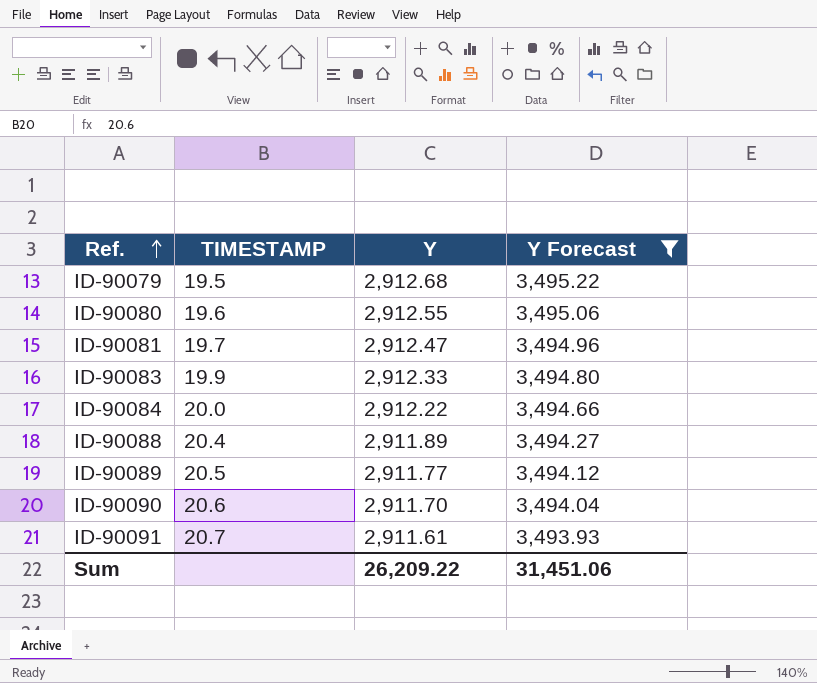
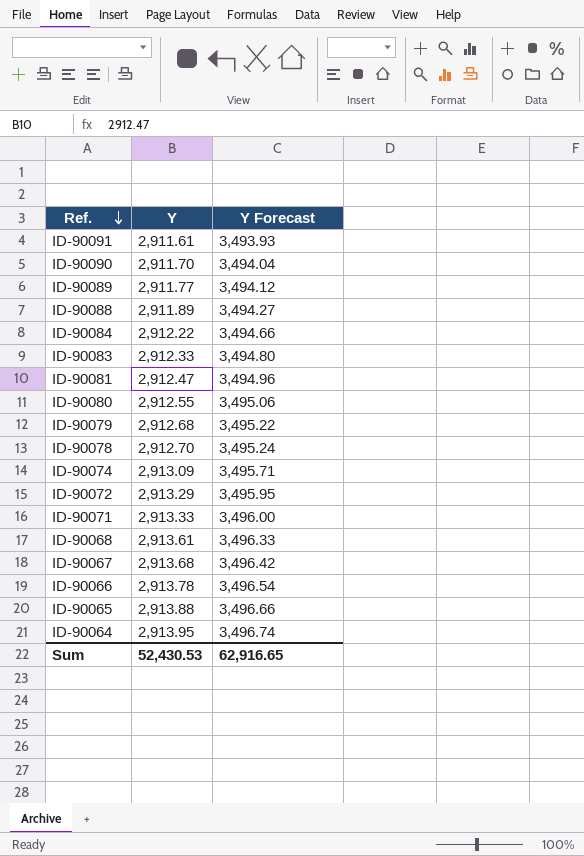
filter: Y Forecast <= 3,495.22 -> none
row order: Ref. ascending -> Ref. descending
column TIMESTAMP | position: 2 -> none
Sum | Y: 26,209.22 -> 52,430.53
Sum | Y Forecast: 31,451.06 -> 62,916.65

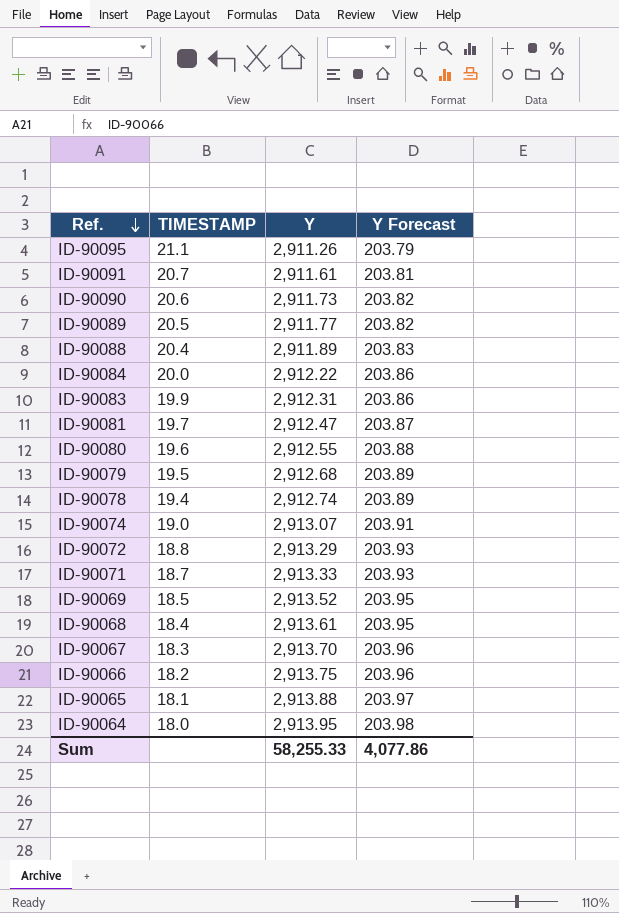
column TIMESTAMP | position: none -> 2
column Y Forecast | formula: [Y] * 1.2 -> [Y] * 0.07
row ID-90095: none -> 21.1 | 2,911.26 | 203.79
ID-90090 | Y: 2,911.70 -> 2,911.73
ID-90083 | Y: 2,912.33 -> 2,912.31
ID-90078 | Y: 2,912.70 -> 2,912.74
ID-90074 | Y: 2,913.09 -> 2,913.07
row ID-90069: none -> 18.5 | 2,913.52 | 203.95
ID-90067 | Y: 2,913.68 -> 2,913.70
ID-90066 | Y: 2,913.78 -> 2,913.75
Sum | Y: 52,430.53 -> 58,255.33
Sum | Y Forecast: 62,916.65 -> 4,077.86

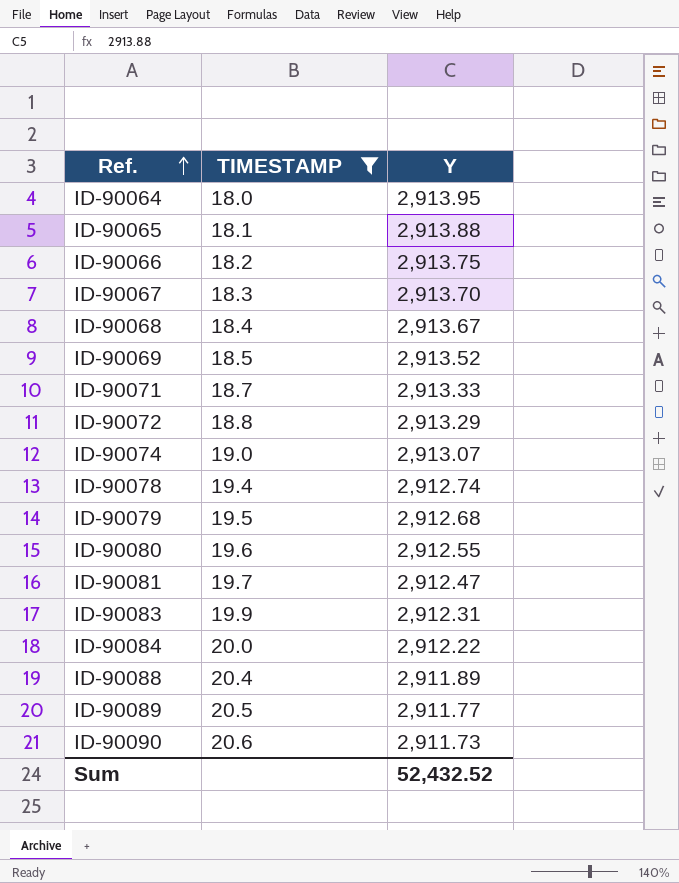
filter: none -> TIMESTAMP <= 20.6
row order: Ref. descending -> Ref. ascending
column Y Forecast | formula: [Y] * 0.07 -> none
ID-90068 | Y: 2,913.61 -> 2,913.67
Sum | Y: 58,255.33 -> 52,432.52

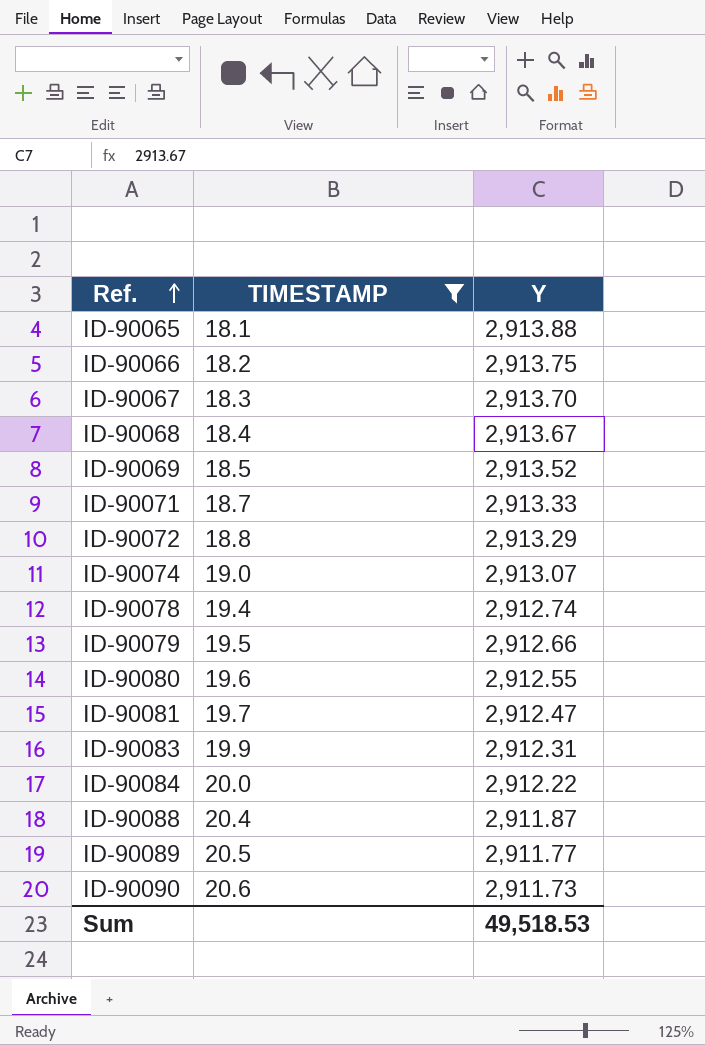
row ID-90064: 18.0 | 2,913.95 -> none
ID-90079 | Y: 2,912.68 -> 2,912.66
ID-90088 | Y: 2,911.89 -> 2,911.87
Sum | Y: 52,432.52 -> 49,518.53

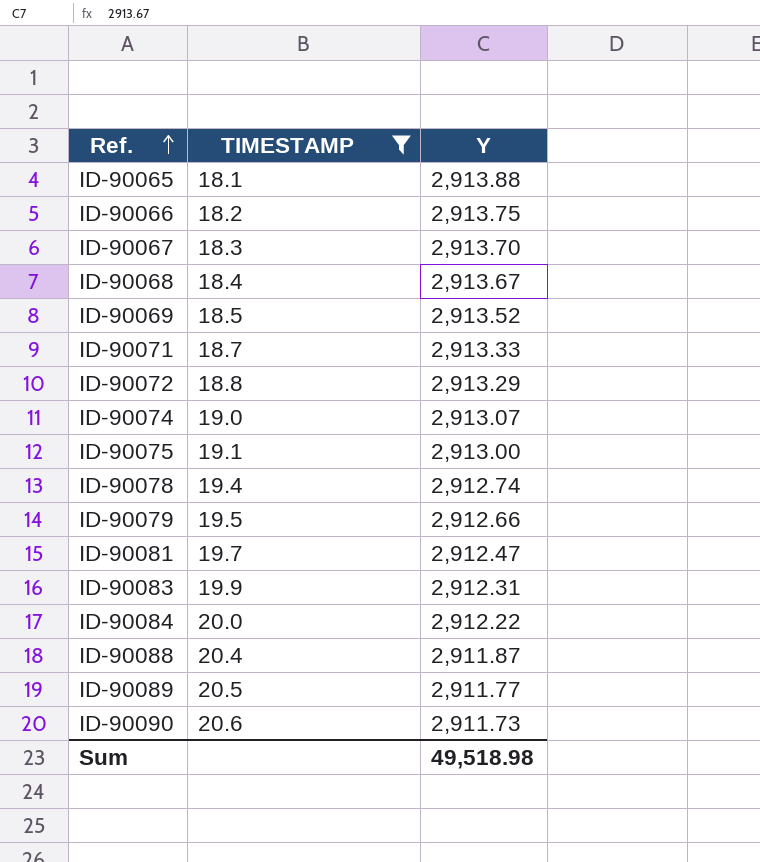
row ID-90080: 19.6 | 2,912.55 -> none
row ID-90075: none -> 19.1 | 2,913.00
Sum | Y: 49,518.53 -> 49,518.98

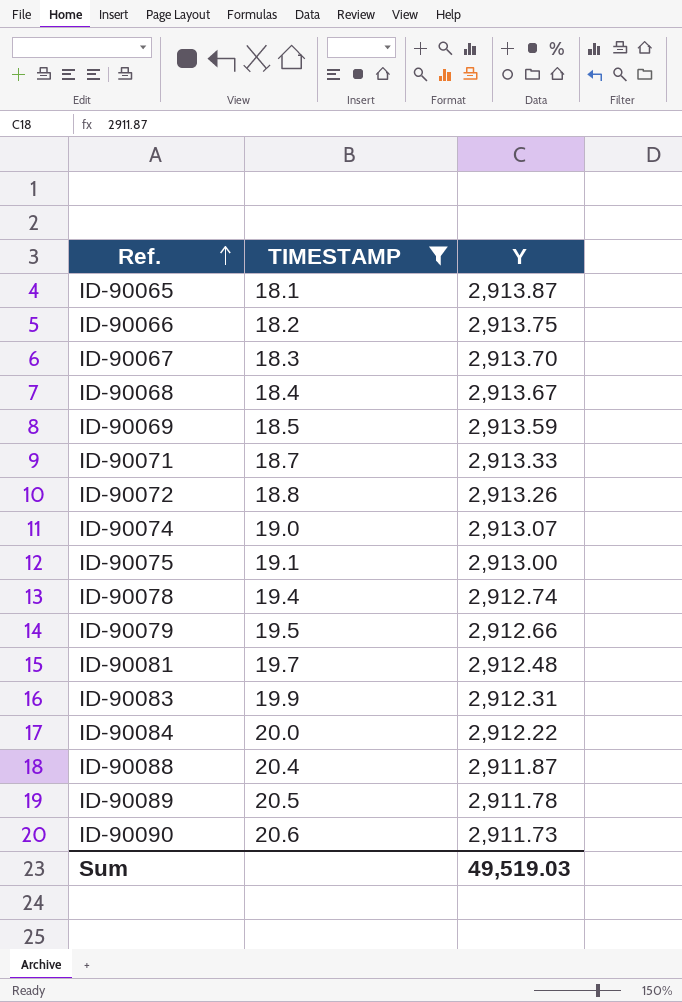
ID-90065 | Y: 2,913.88 -> 2,913.87
ID-90069 | Y: 2,913.52 -> 2,913.59
ID-90072 | Y: 2,913.29 -> 2,913.26
ID-90081 | Y: 2,912.47 -> 2,912.48
ID-90089 | Y: 2,911.77 -> 2,911.78
Sum | Y: 49,518.98 -> 49,519.03

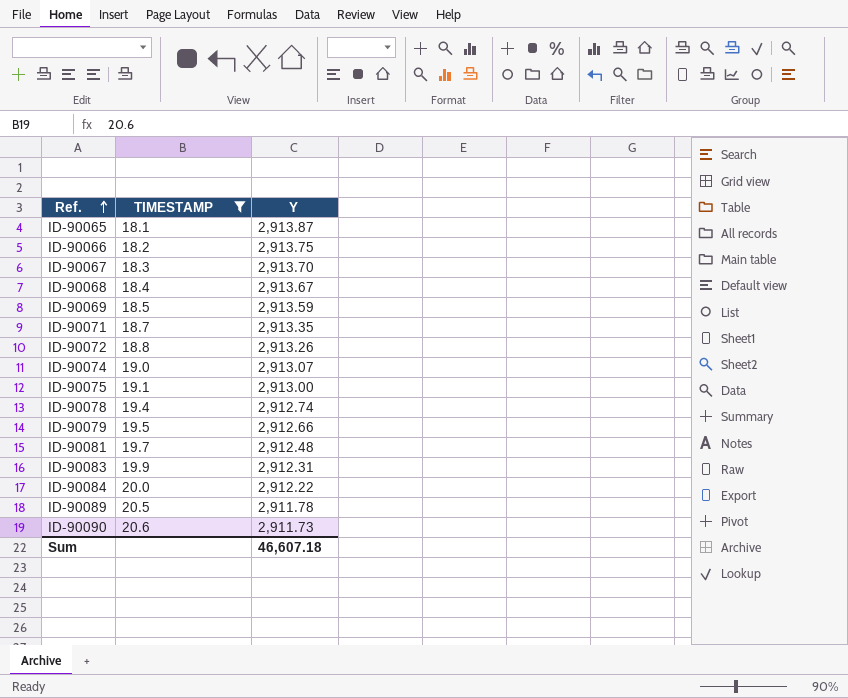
row ID-90088: 20.4 | 2,911.87 -> none
ID-90071 | Y: 2,913.33 -> 2,913.35
Sum | Y: 49,519.03 -> 46,607.18

